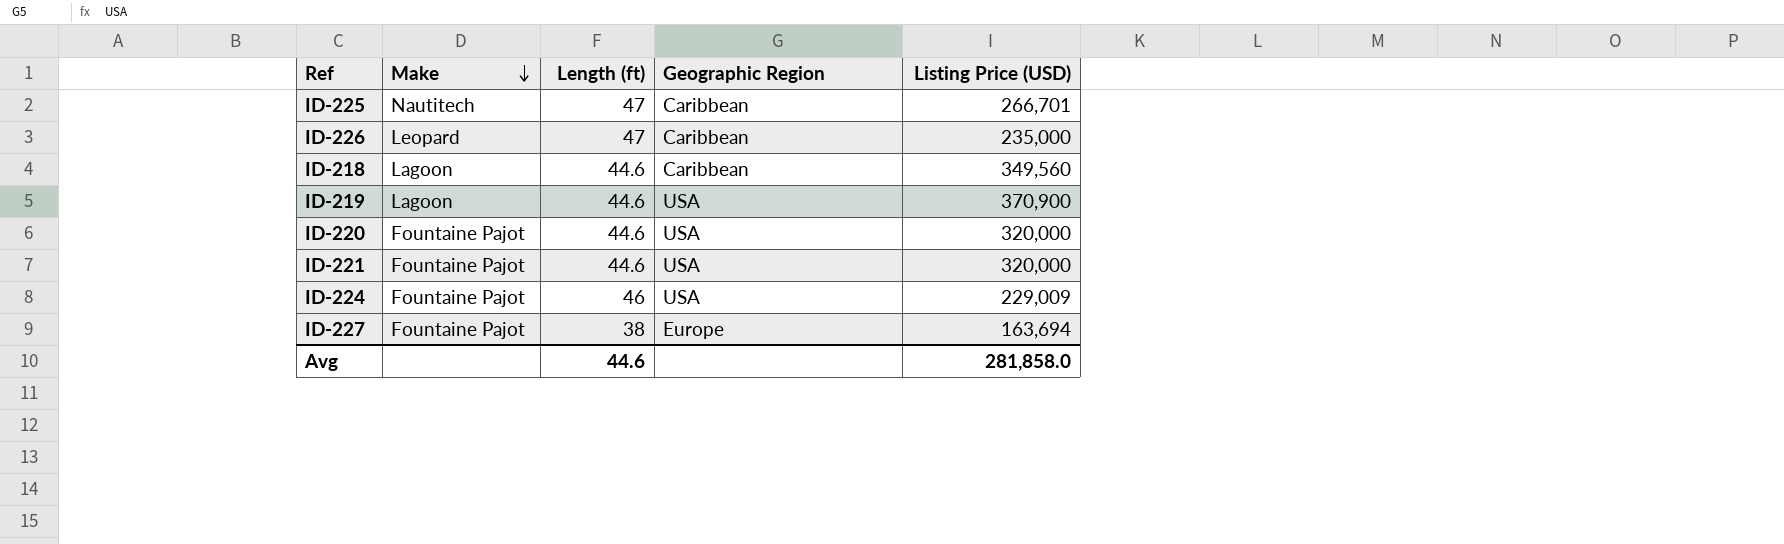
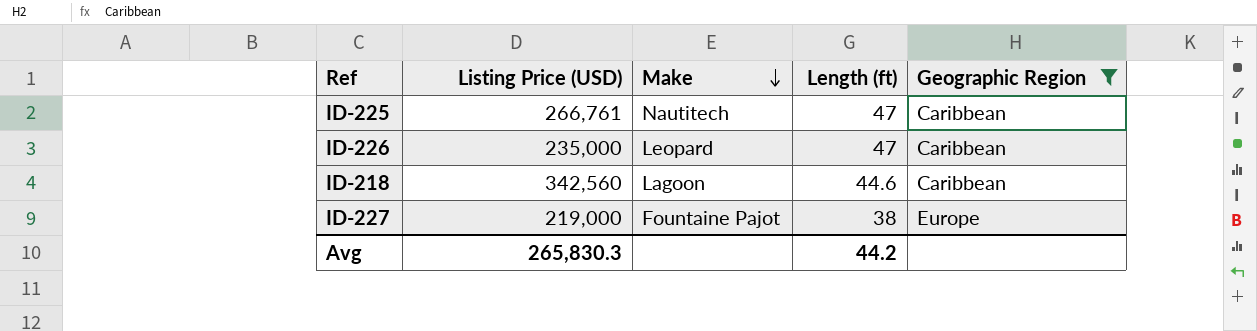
filter: none -> Geographic Region != USA
column Listing Price (USD) | position: 5 -> 2
ID-225 | Listing Price (USD): 266,701 -> 266,761
ID-218 | Listing Price (USD): 349,560 -> 342,560
ID-227 | Listing Price (USD): 163,694 -> 219,000
Avg | Listing Price (USD): 281,858.0 -> 265,830.3
Avg | Length (ft): 44.6 -> 44.2

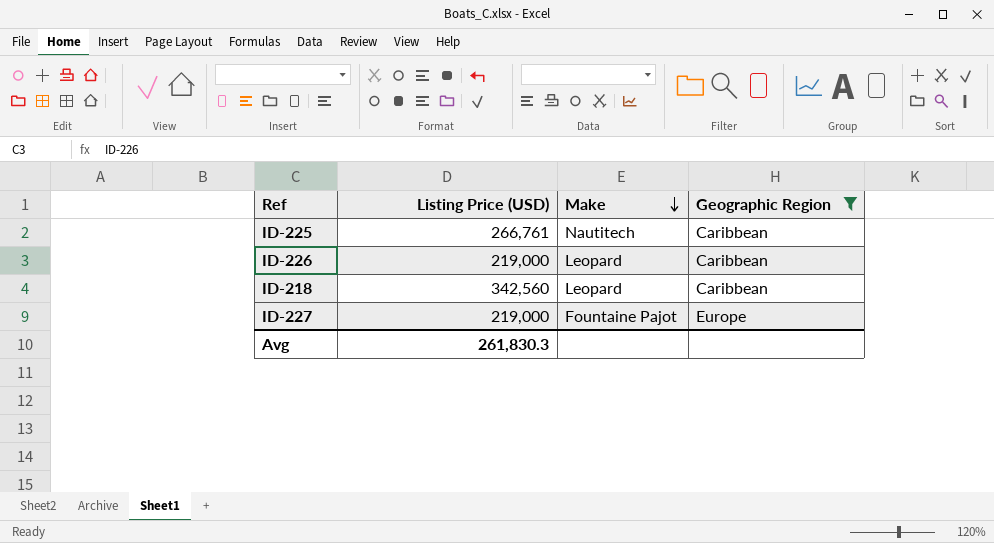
column Length (ft) | position: 4 -> none
ID-226 | Listing Price (USD): 235,000 -> 219,000
ID-218 | Make: Lagoon -> Leopard
Avg | Listing Price (USD): 265,830.3 -> 261,830.3

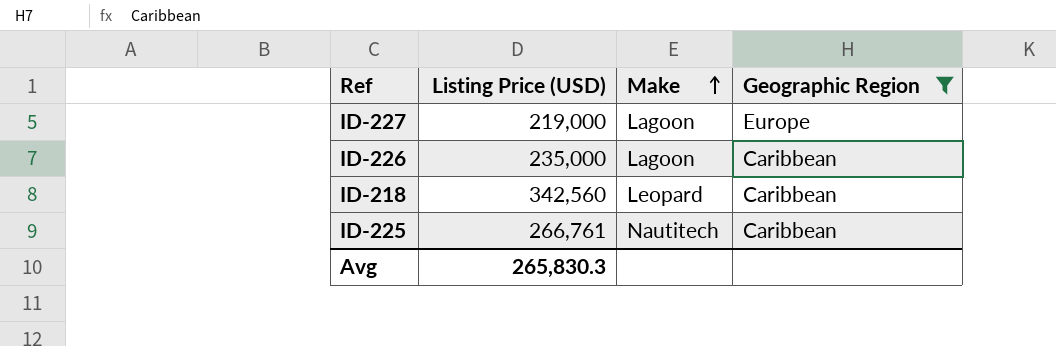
row order: Make descending -> Make ascending
ID-227 | Make: Fountaine Pajot -> Lagoon
ID-226 | Listing Price (USD): 219,000 -> 235,000
ID-226 | Make: Leopard -> Lagoon
Avg | Listing Price (USD): 261,830.3 -> 265,830.3

